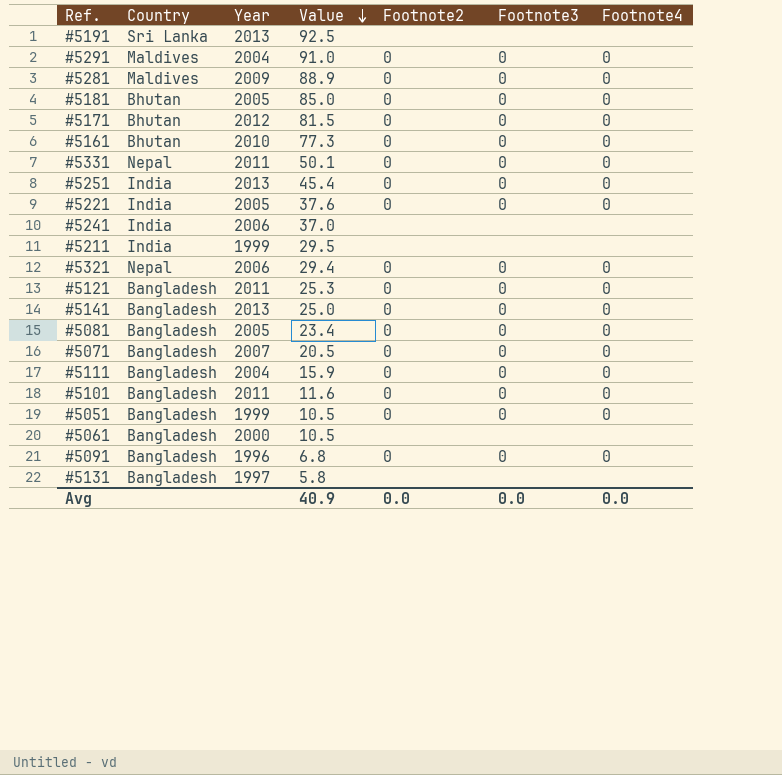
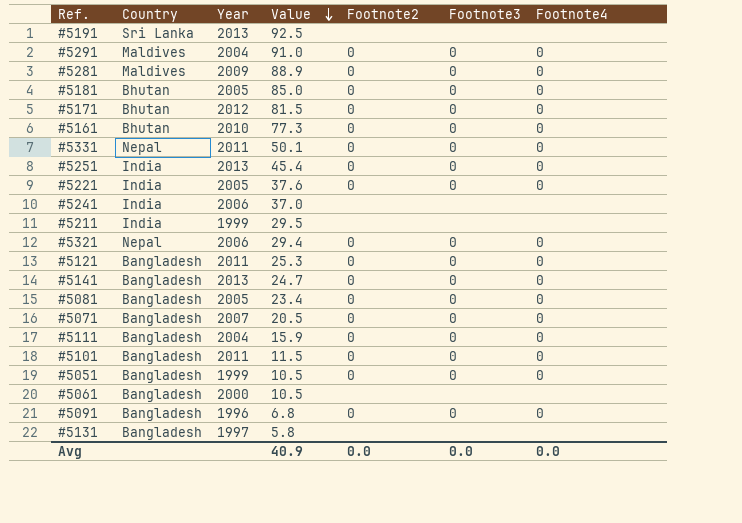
#5141 | Value: 25.0 -> 24.7
#5101 | Value: 11.6 -> 11.5

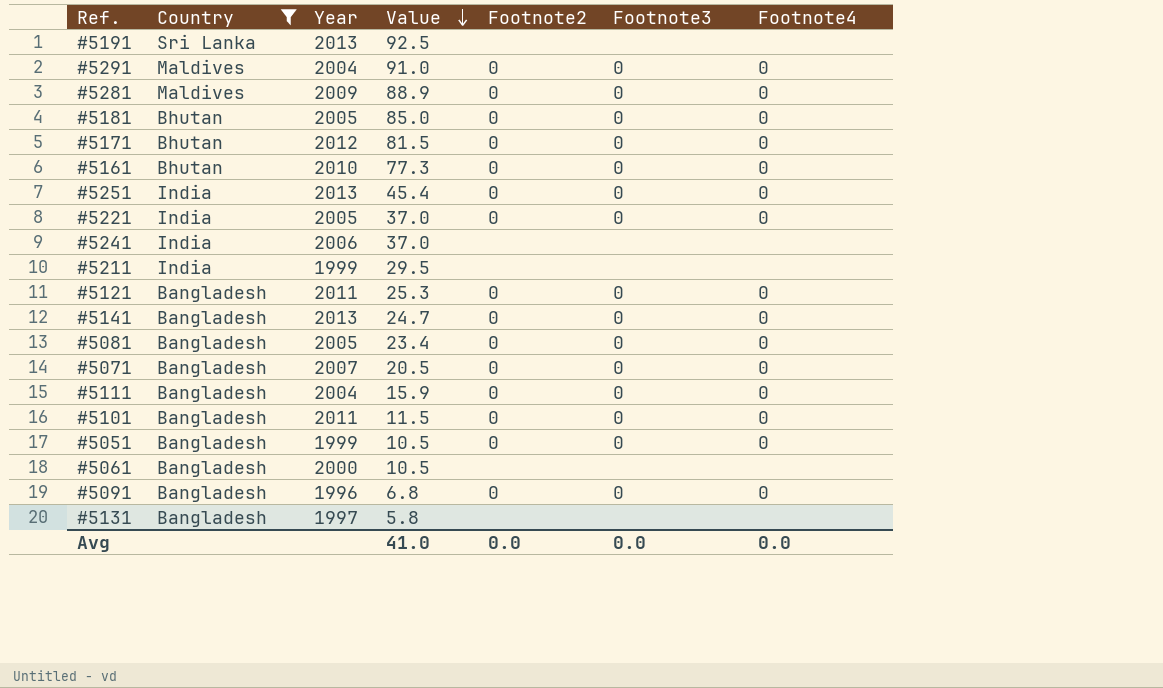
filter: none -> Country != Nepal
#5221 | Value: 37.6 -> 37.0
Avg | Value: 40.9 -> 41.0

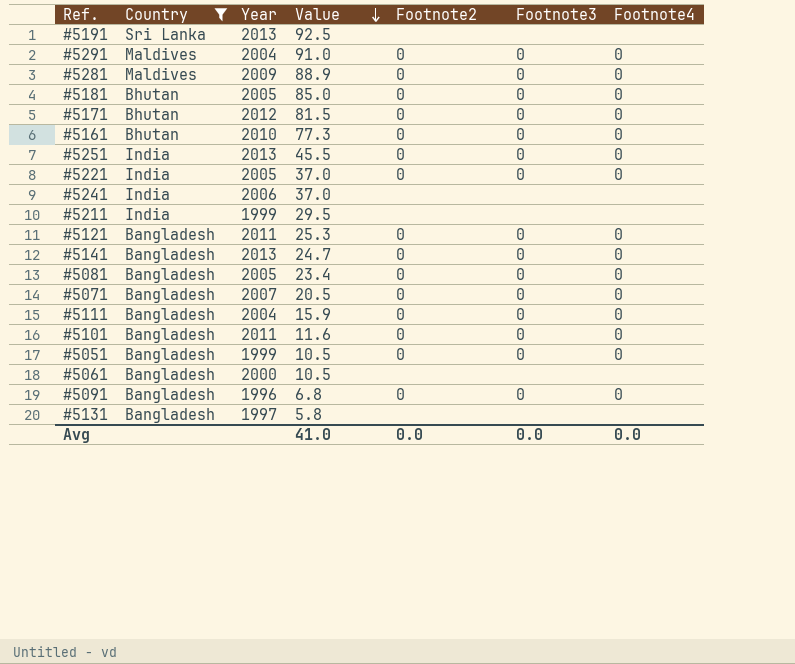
#5251 | Value: 45.4 -> 45.5
#5101 | Value: 11.5 -> 11.6

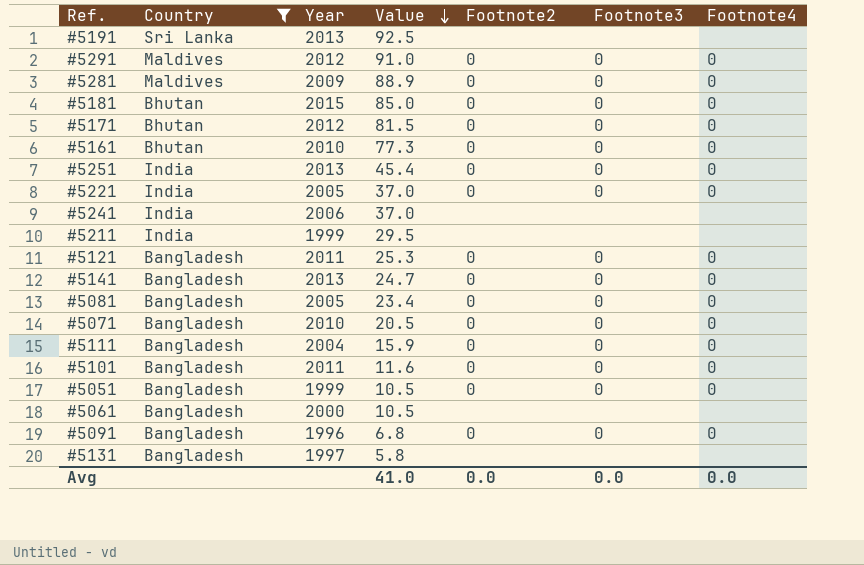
#5291 | Year: 2004 -> 2012
#5181 | Year: 2005 -> 2015
#5251 | Value: 45.5 -> 45.4
#5071 | Year: 2007 -> 2010

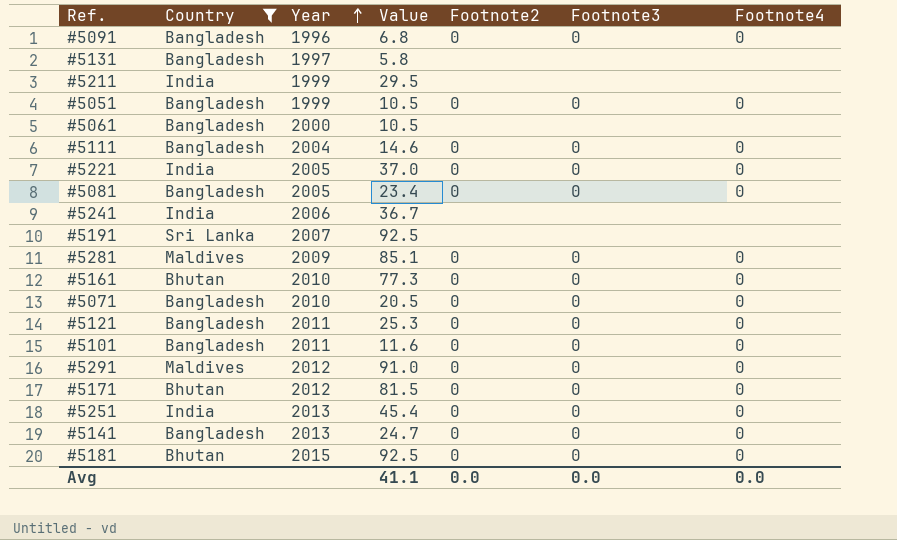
row order: Value descending -> Year ascending
#5111 | Value: 15.9 -> 14.6
#5241 | Value: 37.0 -> 36.7
#5191 | Year: 2013 -> 2007
#5281 | Value: 88.9 -> 85.1
#5181 | Value: 85.0 -> 92.5
Avg | Value: 41.0 -> 41.1

